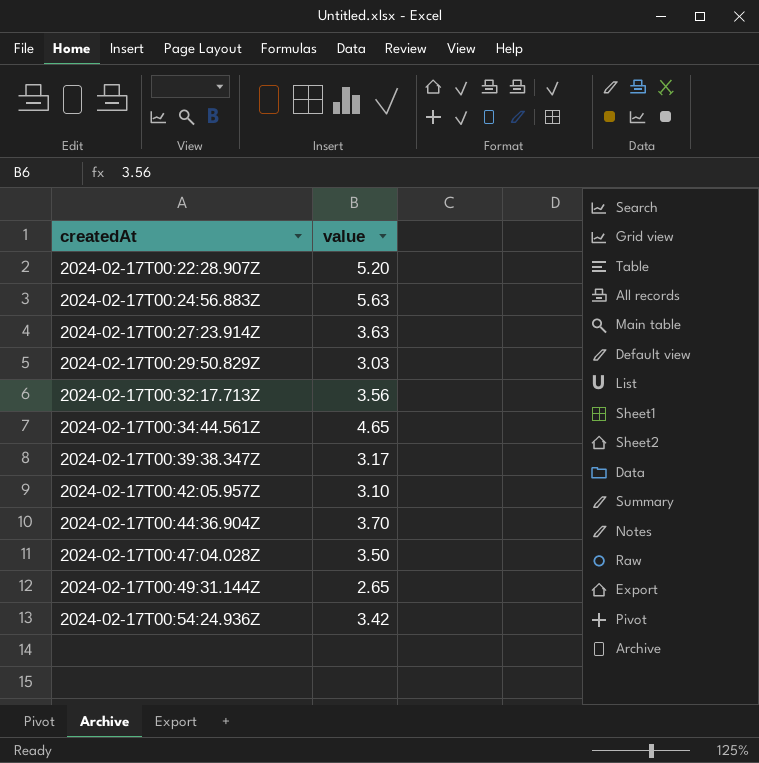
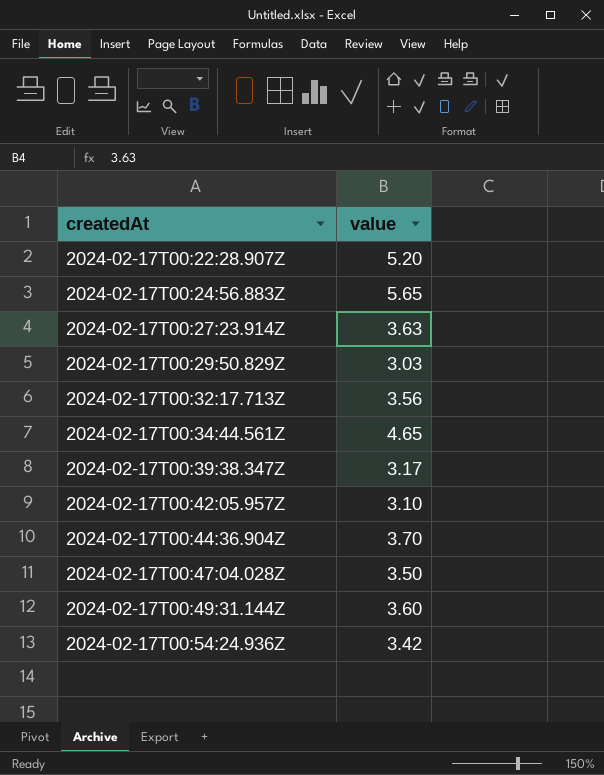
2024-02-17T00:24:56.883Z | value: 5.63 -> 5.65
2024-02-17T00:49:31.144Z | value: 2.65 -> 3.60

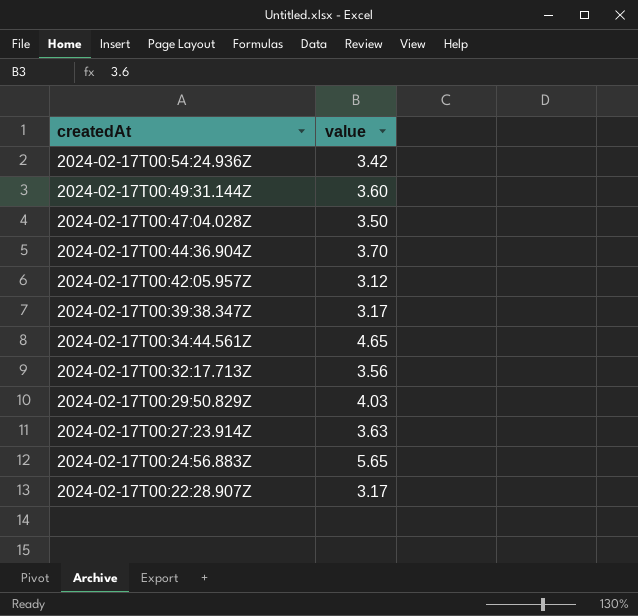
row order: createdAt ascending -> createdAt descending
2024-02-17T00:42:05.957Z | value: 3.10 -> 3.12
2024-02-17T00:29:50.829Z | value: 3.03 -> 4.03
2024-02-17T00:22:28.907Z | value: 5.20 -> 3.17

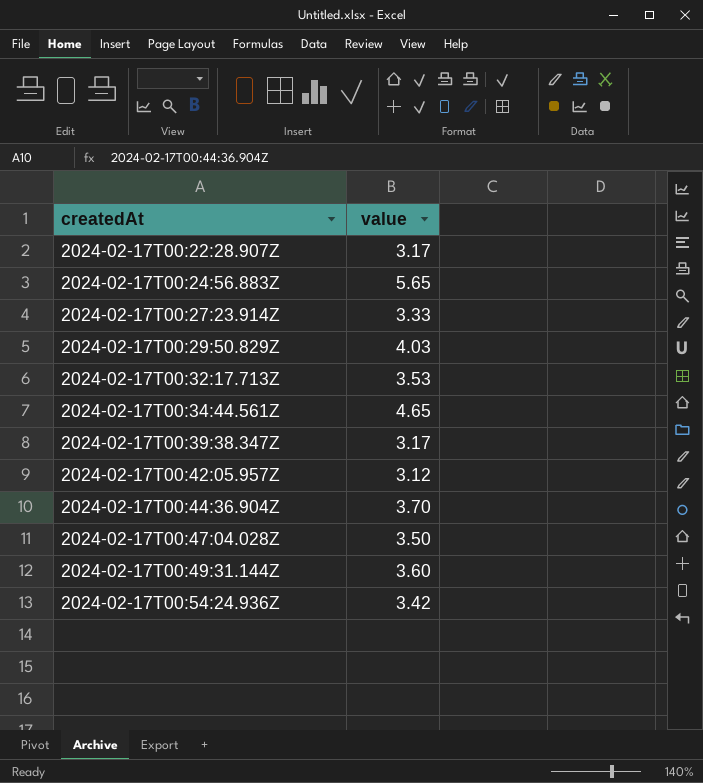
row order: createdAt descending -> createdAt ascending
2024-02-17T00:27:23.914Z | value: 3.63 -> 3.33
2024-02-17T00:32:17.713Z | value: 3.56 -> 3.53

